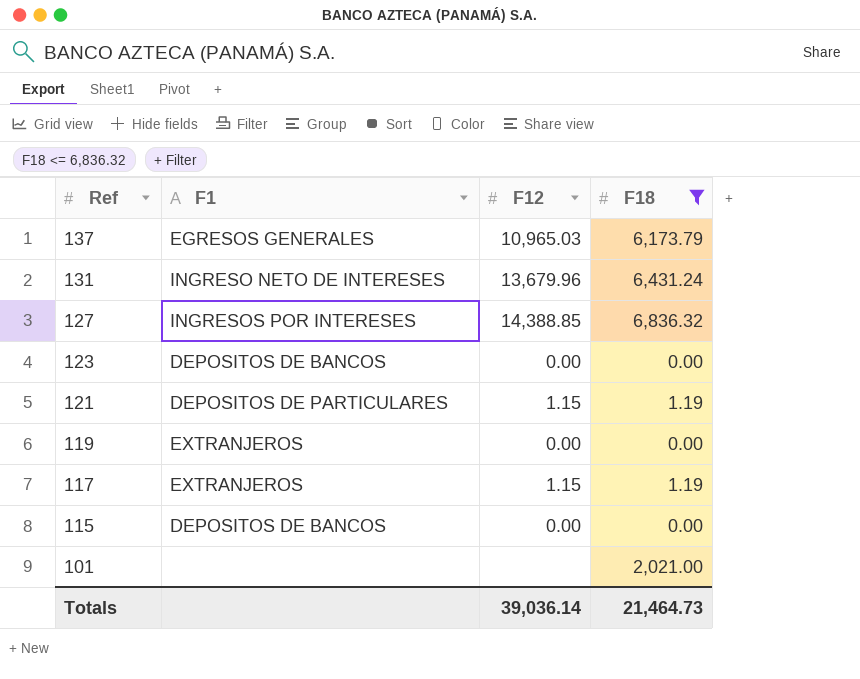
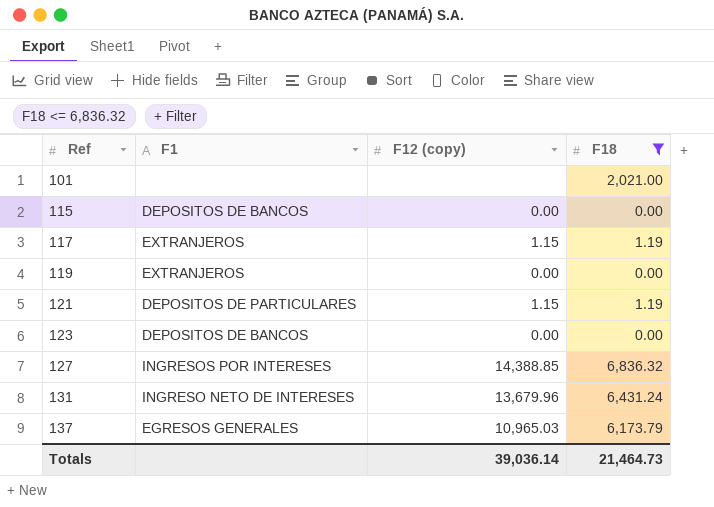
row order: Ref descending -> Ref ascending
column name: F12 -> F12 (copy)

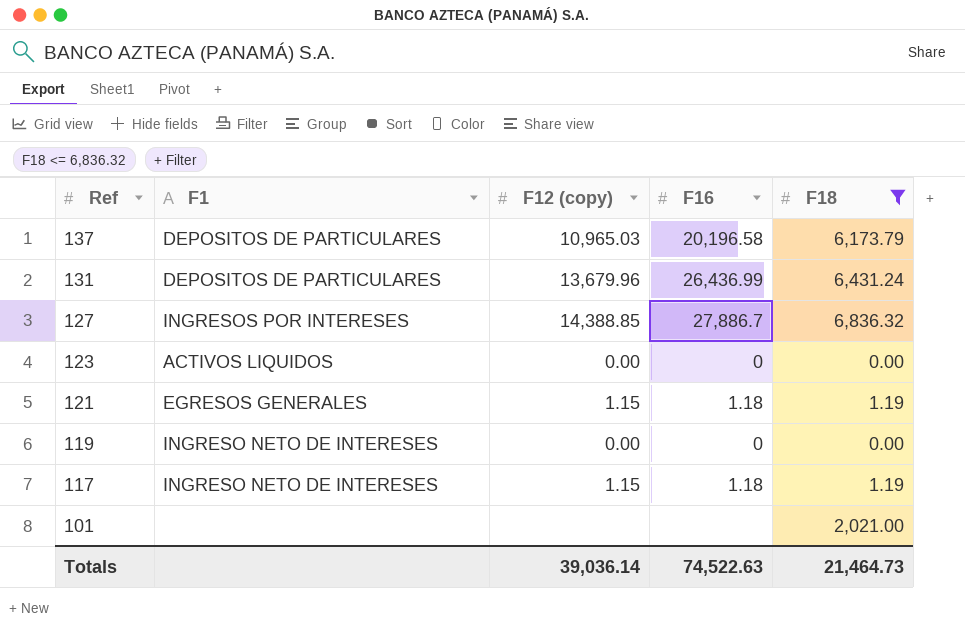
row order: Ref ascending -> Ref descending
column F16 | position: none -> 4
row 115: DEPOSITOS DE BANCOS | 0.00 | 0.00 -> none
137 | F1: EGRESOS GENERALES -> DEPOSITOS DE PARTICULARES
131 | F1: INGRESO NETO DE INTERESES -> DEPOSITOS DE PARTICULARES
123 | F1: DEPOSITOS DE BANCOS -> ACTIVOS LIQUIDOS
121 | F1: DEPOSITOS DE PARTICULARES -> EGRESOS GENERALES
119 | F1: EXTRANJEROS -> INGRESO NETO DE INTERESES
117 | F1: EXTRANJEROS -> INGRESO NETO DE INTERESES

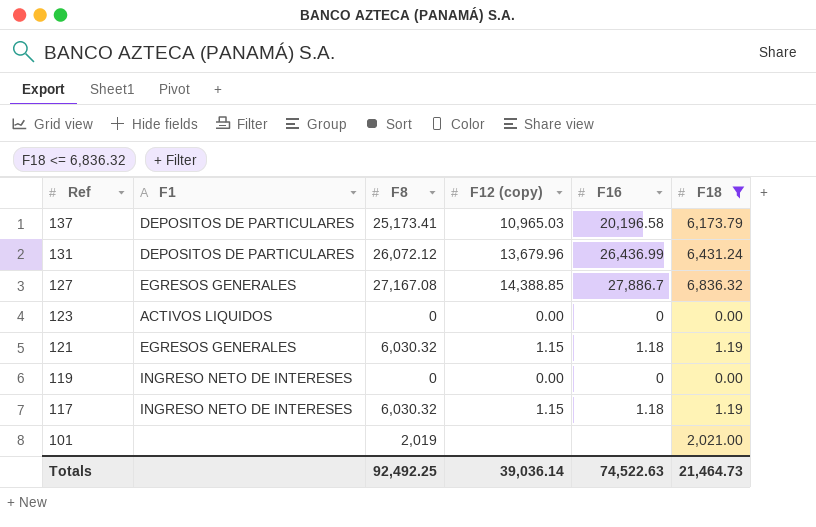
column F8 | position: none -> 3
127 | F1: INGRESOS POR INTERESES -> EGRESOS GENERALES

